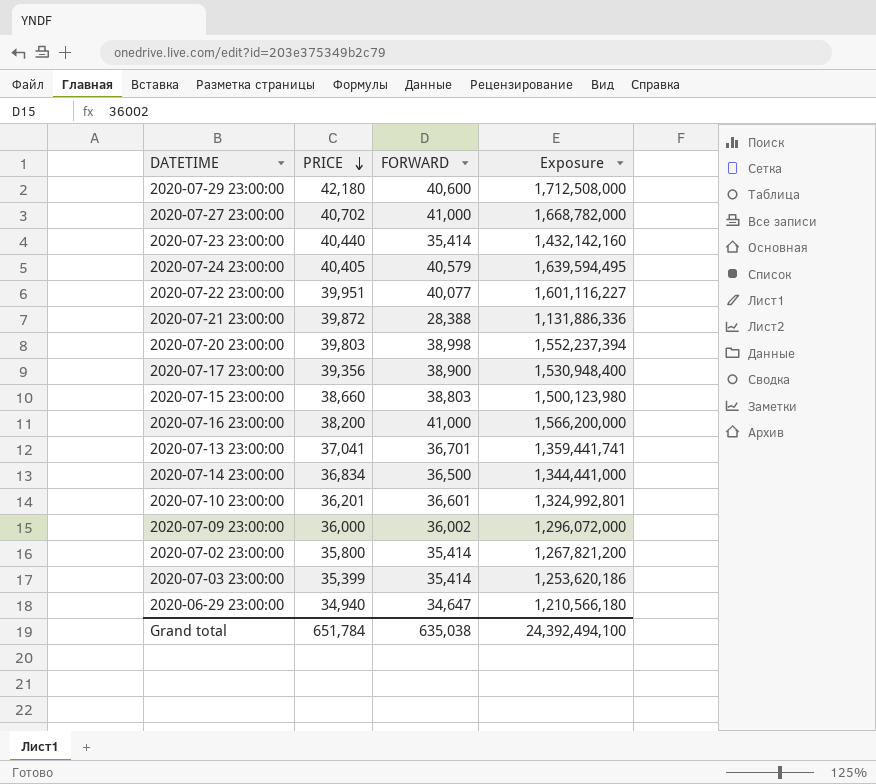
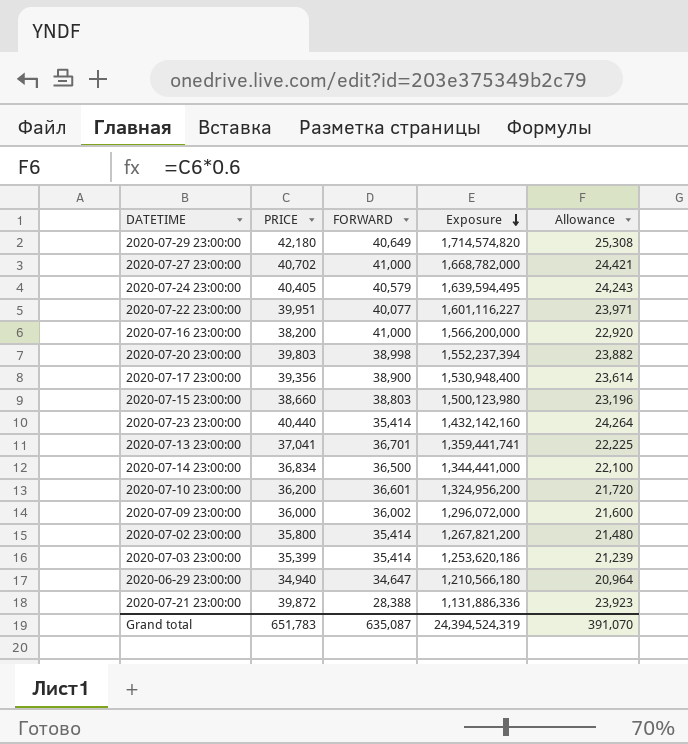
row order: PRICE descending -> Exposure descending
column Allowance | formula: none -> [PRICE] * 0.6
2020-07-29 23:00:00 | FORWARD: 40,600 -> 40,649
2020-07-29 23:00:00 | Exposure: 1,712,508,000 -> 1,714,574,820
2020-07-10 23:00:00 | PRICE: 36,201 -> 36,200
2020-07-10 23:00:00 | Exposure: 1,324,992,801 -> 1,324,956,200
Grand total | PRICE: 651,784 -> 651,783
Grand total | FORWARD: 635,038 -> 635,087
Grand total | Exposure: 24,392,494,100 -> 24,394,524,319

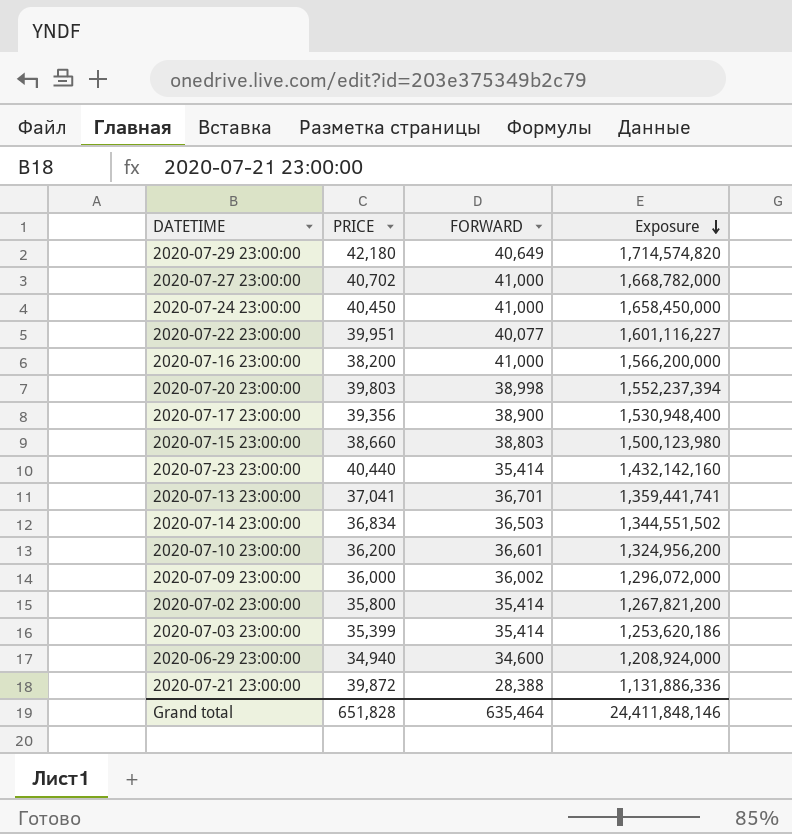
column Allowance | formula: [PRICE] * 0.6 -> none
2020-07-24 23:00:00 | PRICE: 40,405 -> 40,450
2020-07-24 23:00:00 | FORWARD: 40,579 -> 41,000
2020-07-24 23:00:00 | Exposure: 1,639,594,495 -> 1,658,450,000
2020-07-14 23:00:00 | FORWARD: 36,500 -> 36,503
2020-07-14 23:00:00 | Exposure: 1,344,441,000 -> 1,344,551,502
2020-06-29 23:00:00 | FORWARD: 34,647 -> 34,600
2020-06-29 23:00:00 | Exposure: 1,210,566,180 -> 1,208,924,000
Grand total | PRICE: 651,783 -> 651,828
Grand total | FORWARD: 635,087 -> 635,464
Grand total | Exposure: 24,394,524,319 -> 24,411,848,146

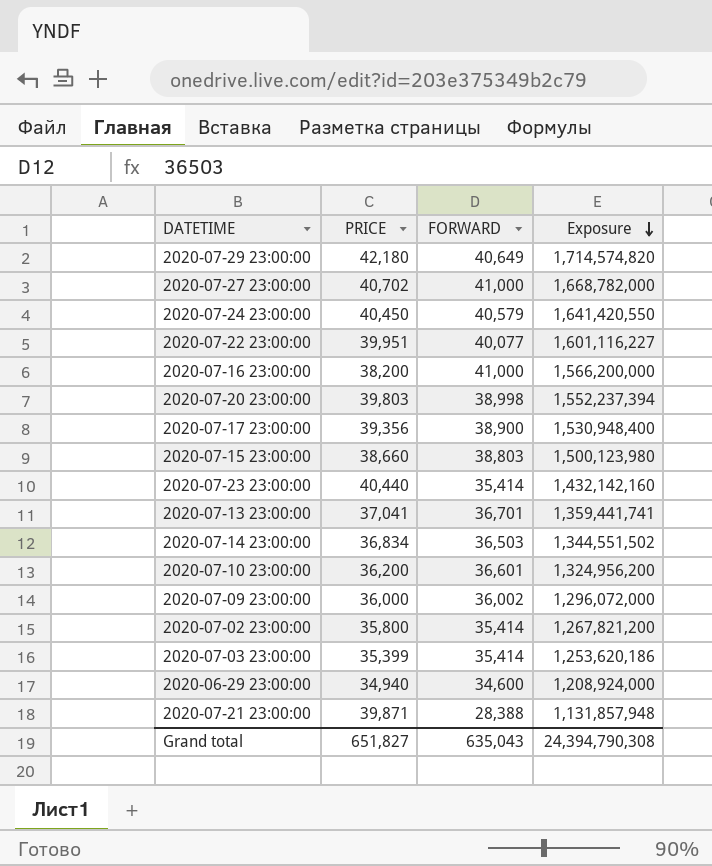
2020-07-24 23:00:00 | FORWARD: 41,000 -> 40,579
2020-07-24 23:00:00 | Exposure: 1,658,450,000 -> 1,641,420,550
2020-07-21 23:00:00 | PRICE: 39,872 -> 39,871
2020-07-21 23:00:00 | Exposure: 1,131,886,336 -> 1,131,857,948
Grand total | PRICE: 651,828 -> 651,827
Grand total | FORWARD: 635,464 -> 635,043
Grand total | Exposure: 24,411,848,146 -> 24,394,790,308

